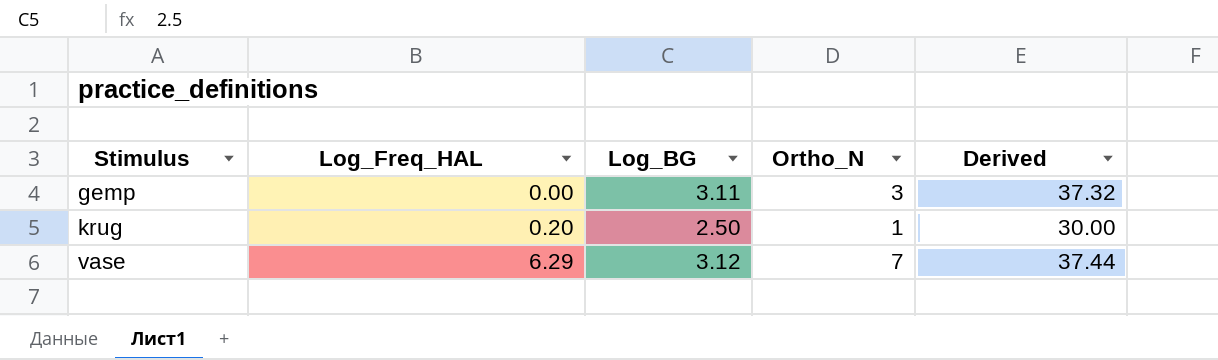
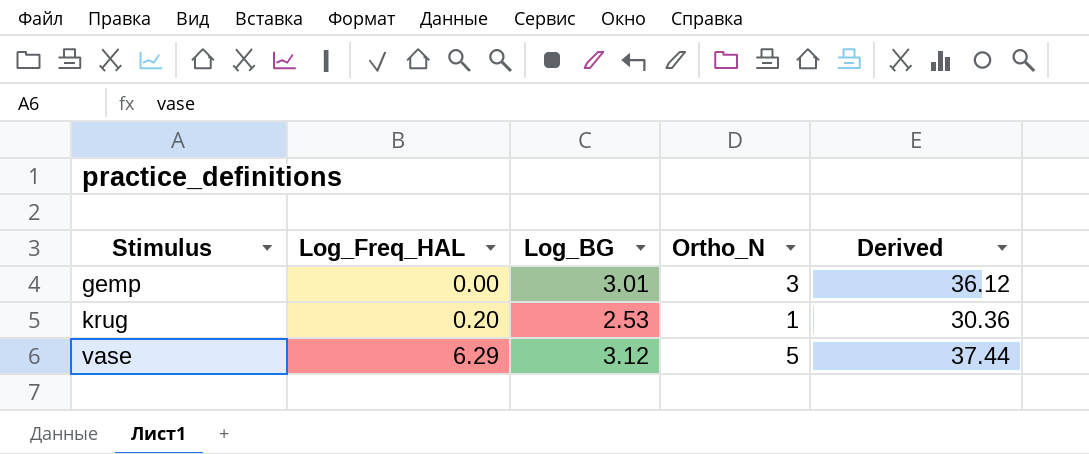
gemp | Log_BG: 3.11 -> 3.01
gemp | Derived: 37.32 -> 36.12
krug | Log_BG: 2.50 -> 2.53
krug | Derived: 30.00 -> 30.36
vase | Ortho_N: 7 -> 5

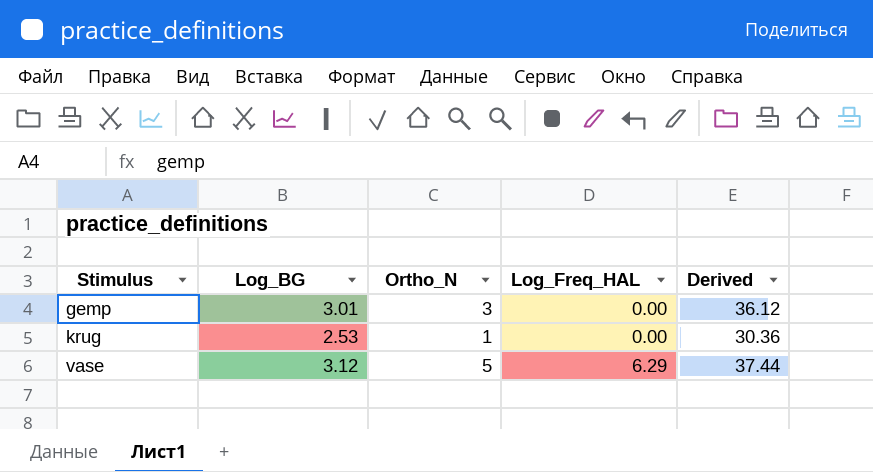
column Log_Freq_HAL | position: 2 -> 4
krug | Log_Freq_HAL: 0.20 -> 0.00

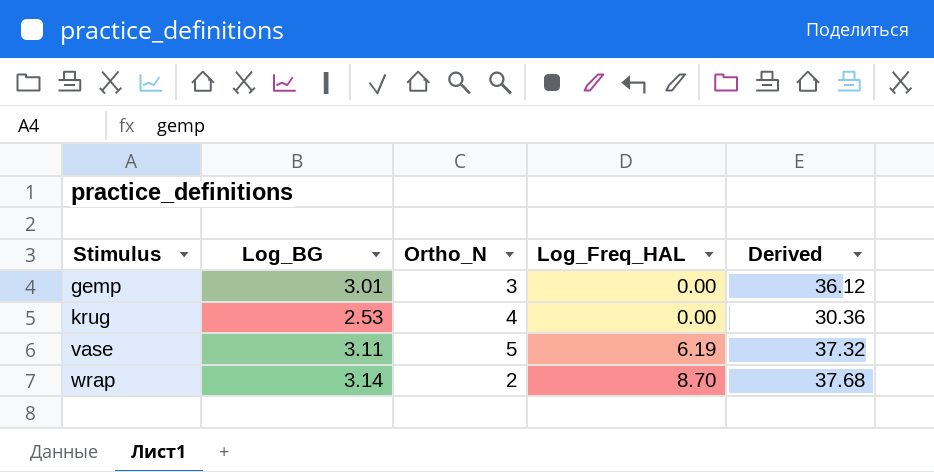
krug | Ortho_N: 1 -> 4
vase | Log_BG: 3.12 -> 3.11
vase | Log_Freq_HAL: 6.29 -> 6.19
vase | Derived: 37.44 -> 37.32
row wrap: none -> 3.14 | 2 | 8.70 | 37.68

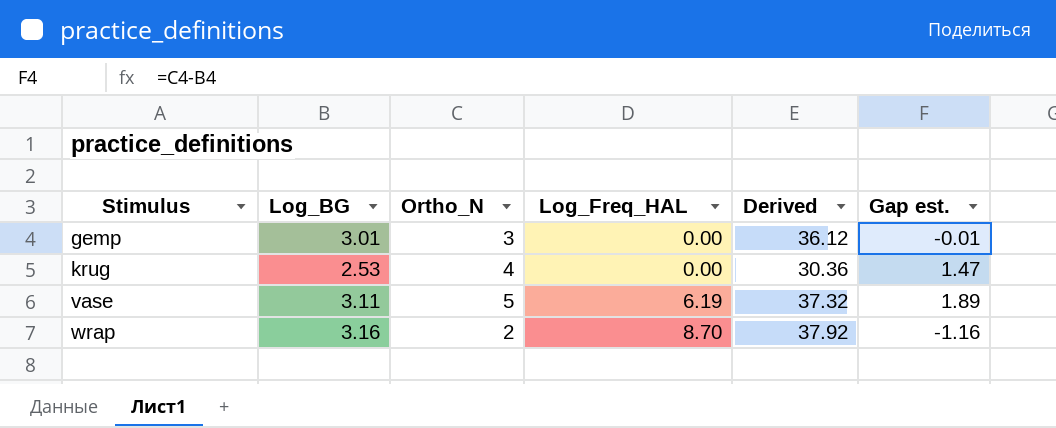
column Gap est. | formula: none -> [Ortho_N] - [Log_BG]
wrap | Log_BG: 3.14 -> 3.16
wrap | Derived: 37.68 -> 37.92

